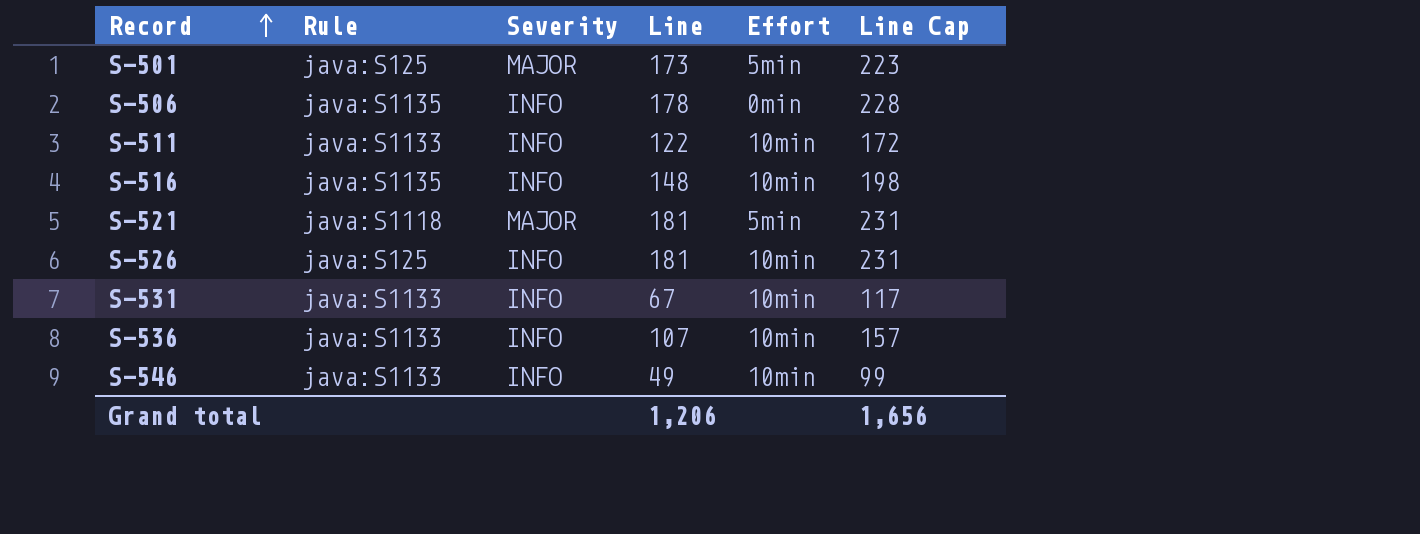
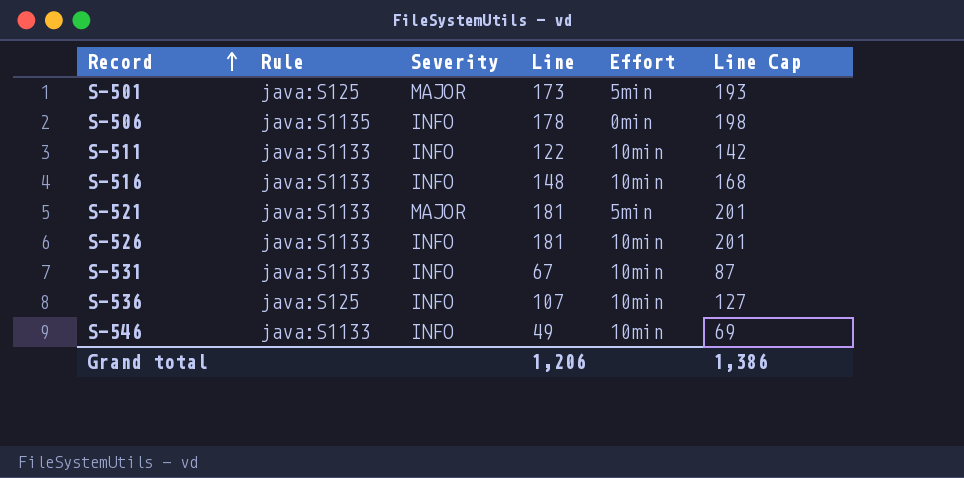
column Line Cap | formula: [Line] + 50 -> [Line] + 20
S-516 | Rule: java:S1135 -> java:S1133
S-521 | Rule: java:S1118 -> java:S1133
S-526 | Rule: java:S125 -> java:S1133
S-536 | Rule: java:S1133 -> java:S125
Grand total | Line Cap: 1,656 -> 1,386

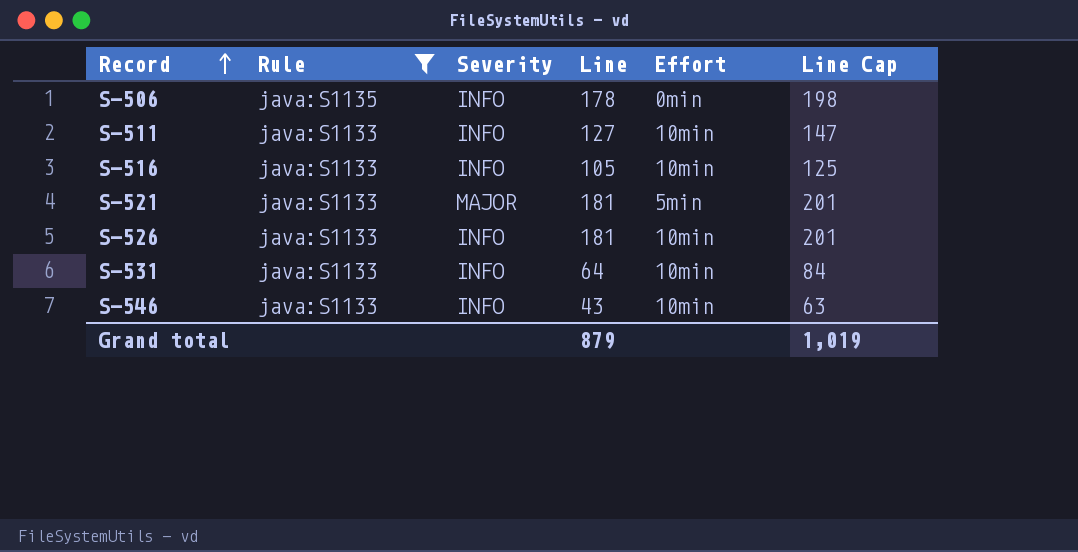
filter: none -> Rule != java:S125
S-511 | Line: 122 -> 127
S-511 | Line Cap: 142 -> 147
S-516 | Line: 148 -> 105
S-516 | Line Cap: 168 -> 125
S-531 | Line: 67 -> 64
S-531 | Line Cap: 87 -> 84
S-546 | Line: 49 -> 43
S-546 | Line Cap: 69 -> 63
Grand total | Line: 1,206 -> 879
Grand total | Line Cap: 1,386 -> 1,019

